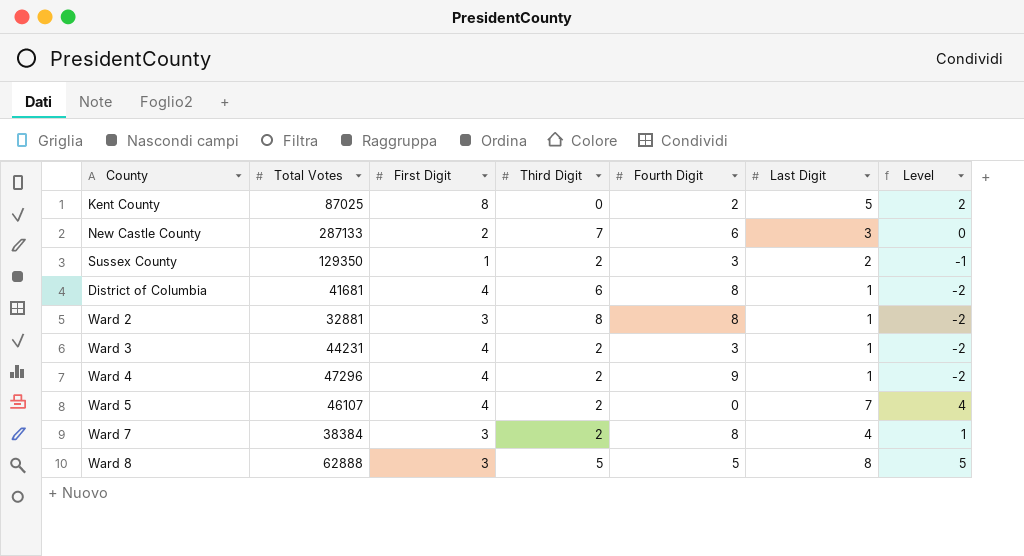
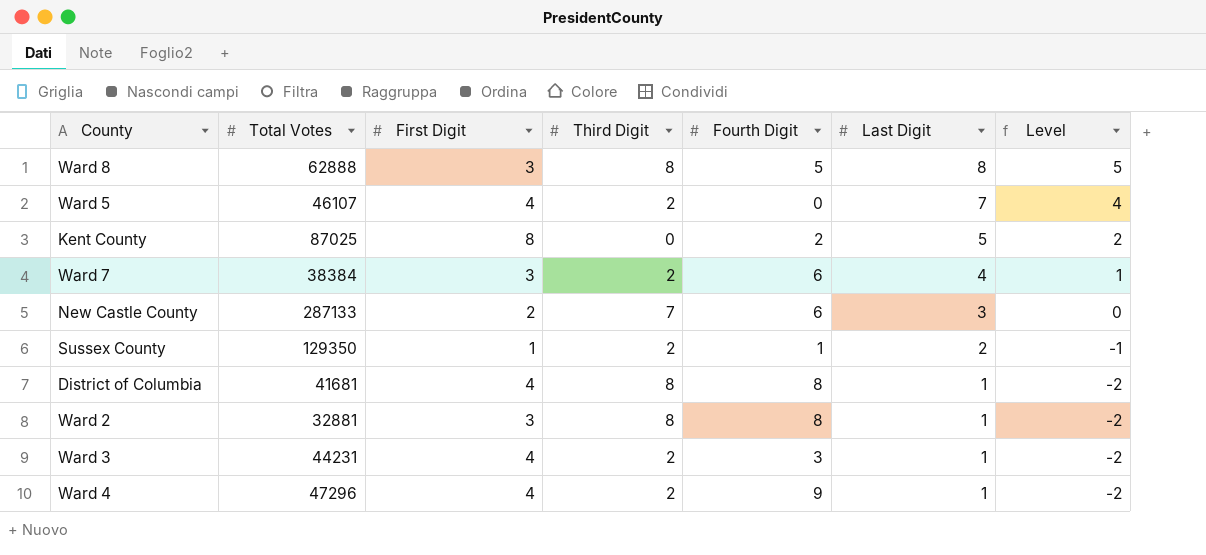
row order: none -> Last Digit descending
Ward 8 | Third Digit: 5 -> 8
Ward 7 | Fourth Digit: 8 -> 6
Sussex County | Fourth Digit: 3 -> 1
District of Columbia | Third Digit: 6 -> 8

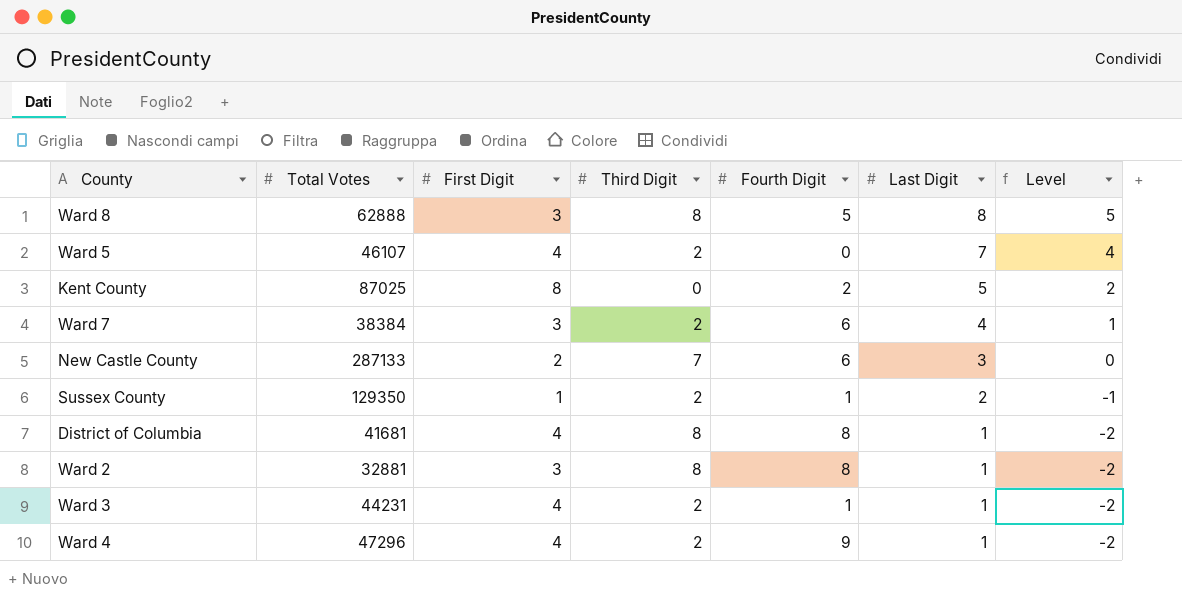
Ward 3 | Fourth Digit: 3 -> 1

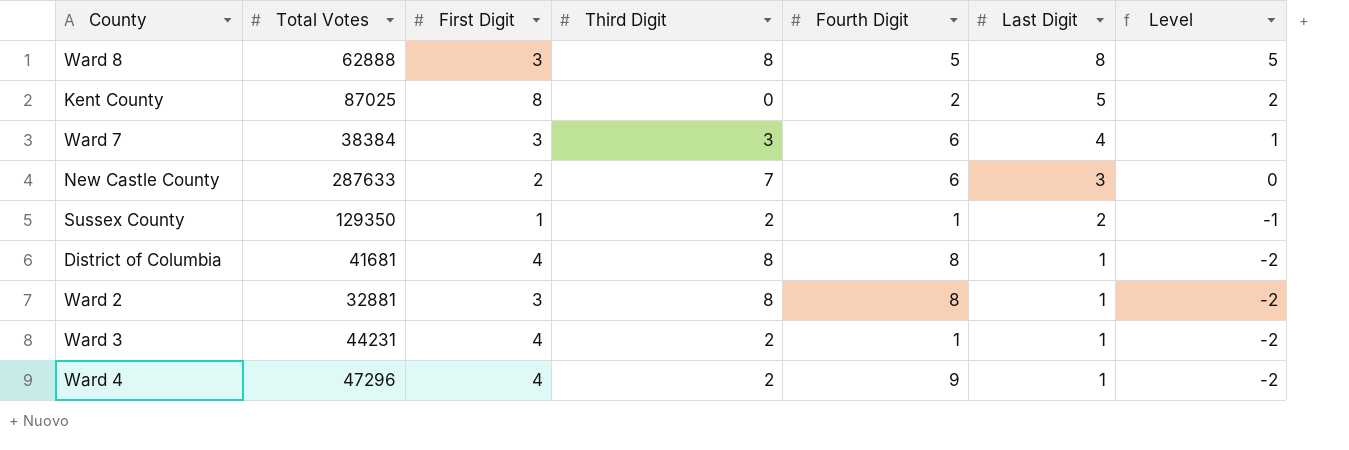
row Ward 5: 46107 | 4 | 2 | 0 | 7 | 4 -> none
Ward 7 | Third Digit: 2 -> 3
New Castle County | Total Votes: 287133 -> 287633

